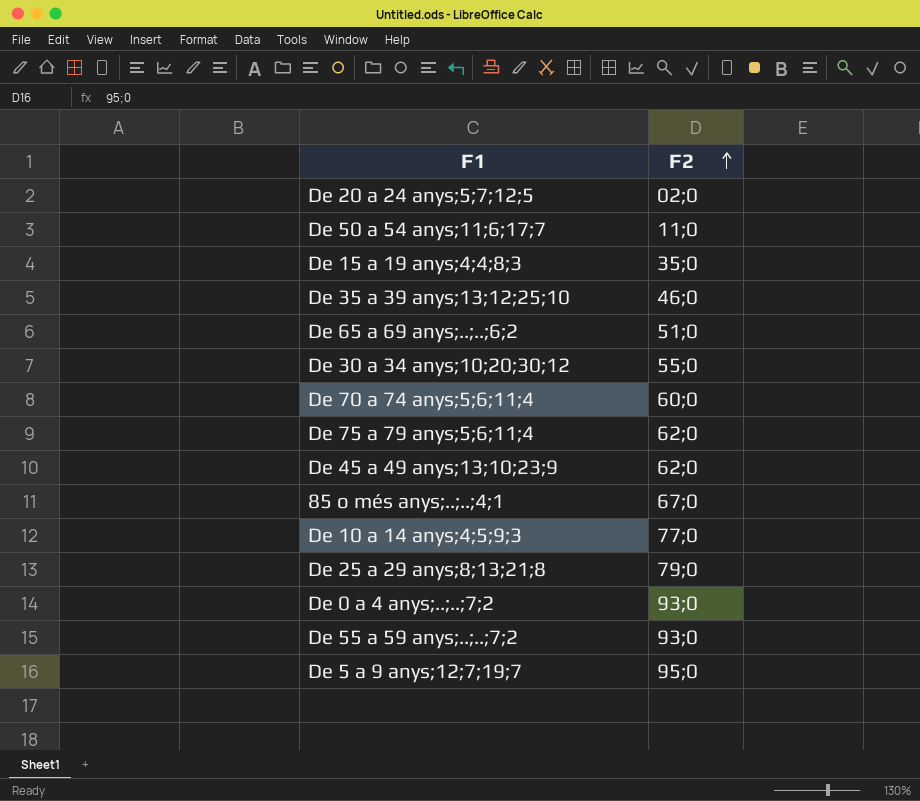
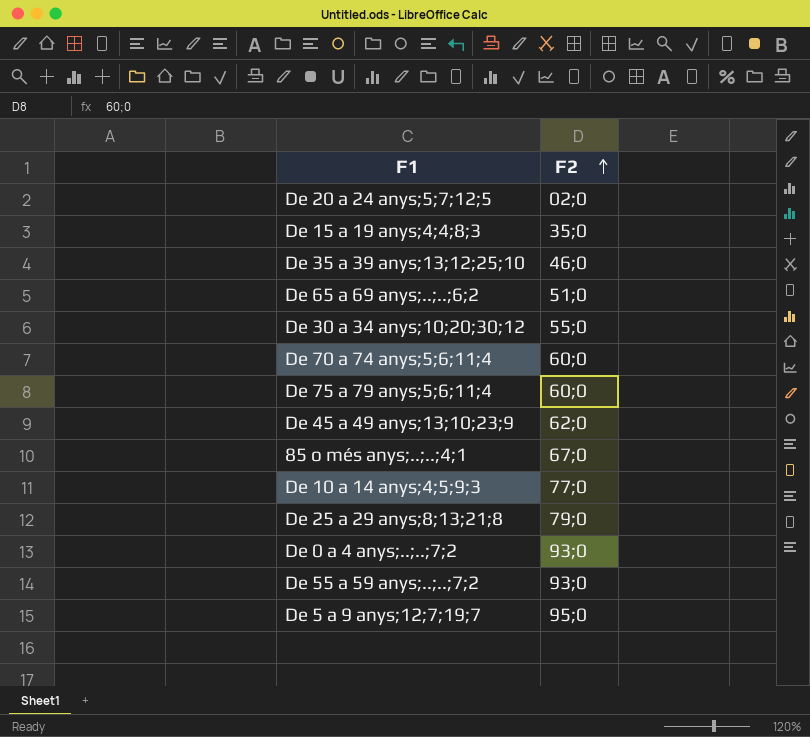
row De 50 a 54 anys;11;6;17;7: 11;0 -> none
De 75 a 79 anys;5;6;11;4 | F2: 62;0 -> 60;0

